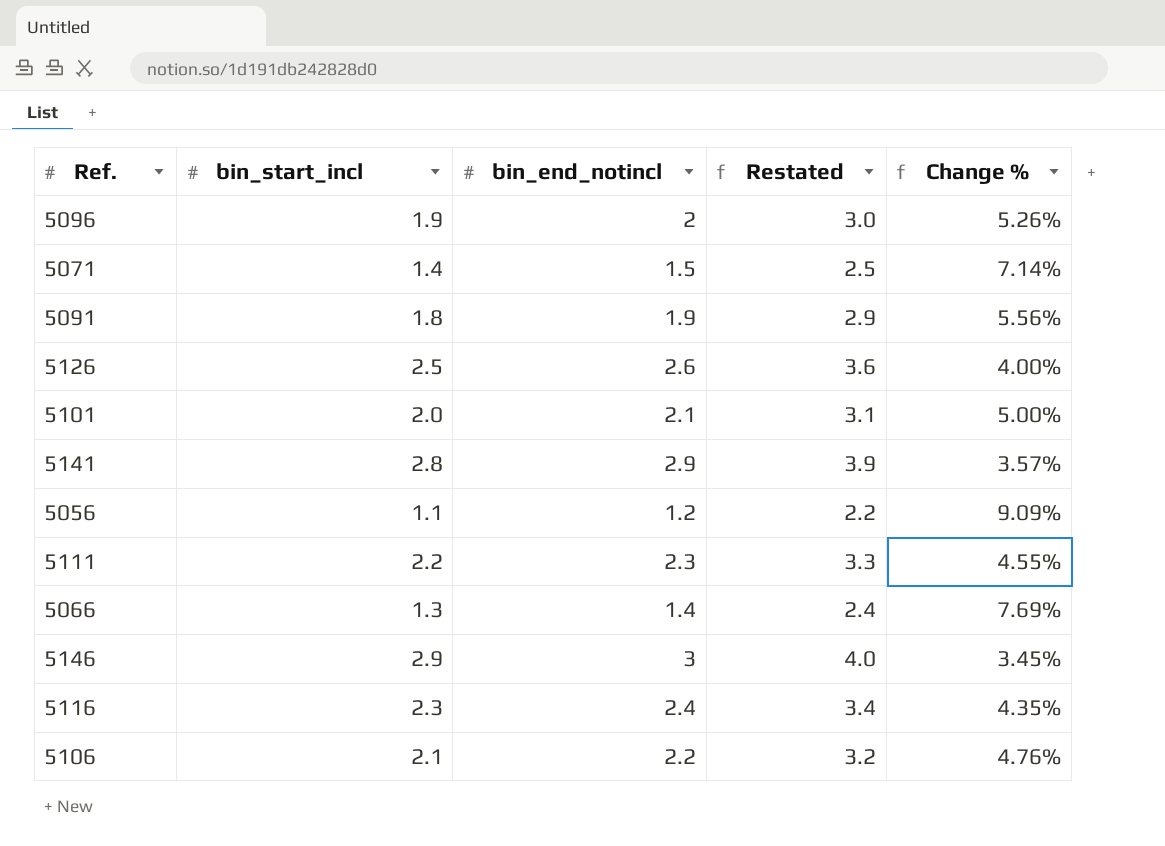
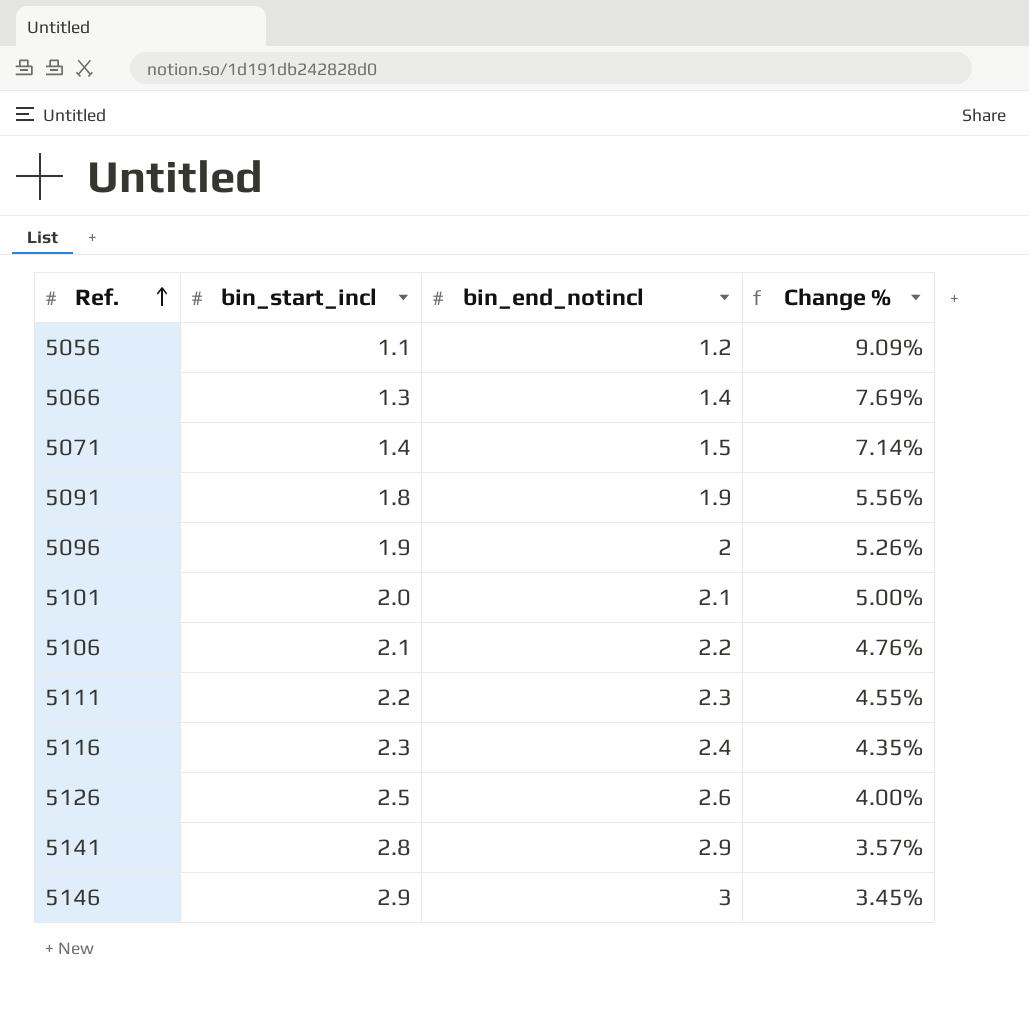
row order: none -> Ref. ascending
column Restated | formula: [bin_end_notincl] + 1 -> none

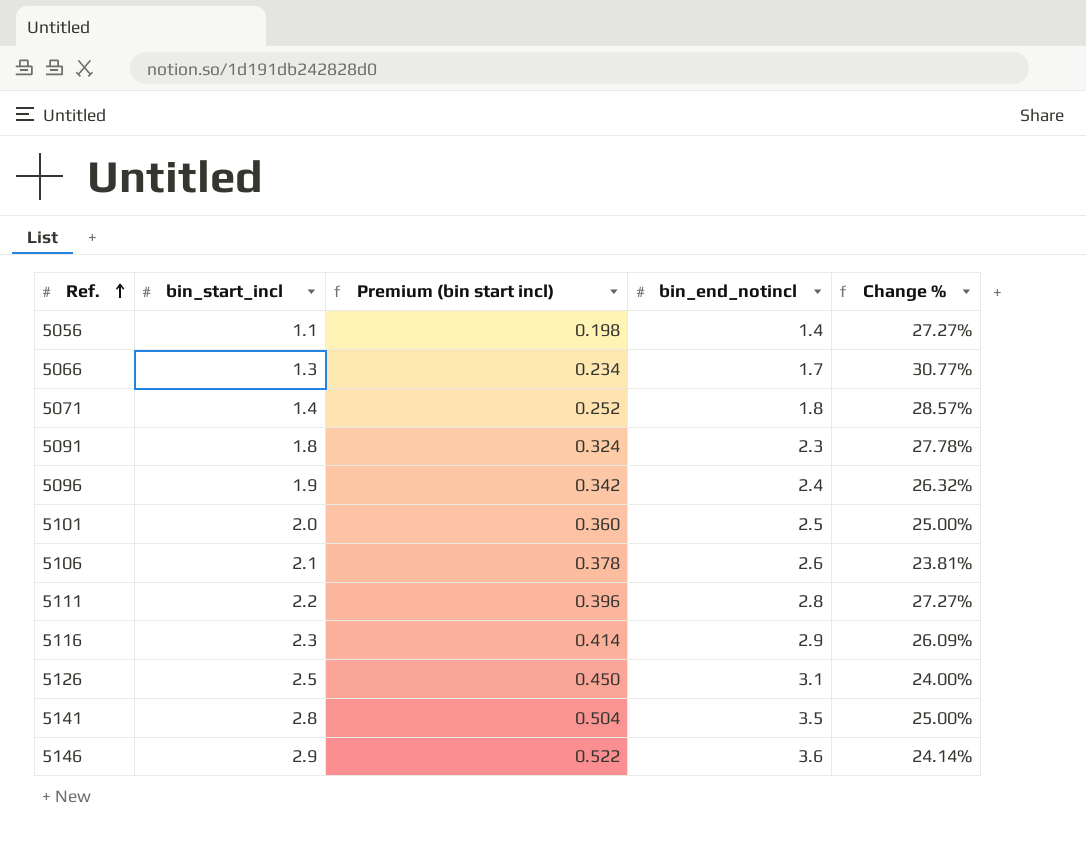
column Premium (bin start incl) | formula: none -> [bin_start_incl] * 0.18
5056 | bin_end_notincl: 1.2 -> 1.4
5056 | Change %: 9.09% -> 27.27%
5066 | bin_end_notincl: 1.4 -> 1.7
5066 | Change %: 7.69% -> 30.77%
5071 | bin_end_notincl: 1.5 -> 1.8
5071 | Change %: 7.14% -> 28.57%
5091 | bin_end_notincl: 1.9 -> 2.3
5091 | Change %: 5.56% -> 27.78%
5096 | bin_end_notincl: 2 -> 2.4
5096 | Change %: 5.26% -> 26.32%
5101 | bin_end_notincl: 2.1 -> 2.5
5101 | Change %: 5.00% -> 25.00%
5106 | bin_end_notincl: 2.2 -> 2.6
5106 | Change %: 4.76% -> 23.81%
5111 | bin_end_notincl: 2.3 -> 2.8
5111 | Change %: 4.55% -> 27.27%
5116 | bin_end_notincl: 2.4 -> 2.9
5116 | Change %: 4.35% -> 26.09%
5126 | bin_end_notincl: 2.6 -> 3.1
5126 | Change %: 4.00% -> 24.00%
5141 | bin_end_notincl: 2.9 -> 3.5
5141 | Change %: 3.57% -> 25.00%
5146 | bin_end_notincl: 3 -> 3.6
5146 | Change %: 3.45% -> 24.14%

